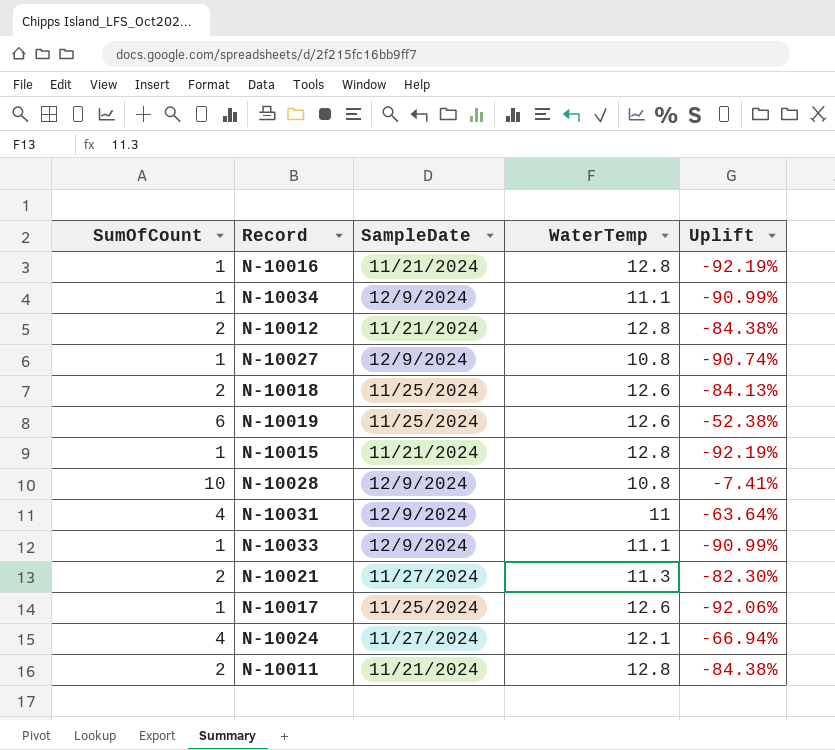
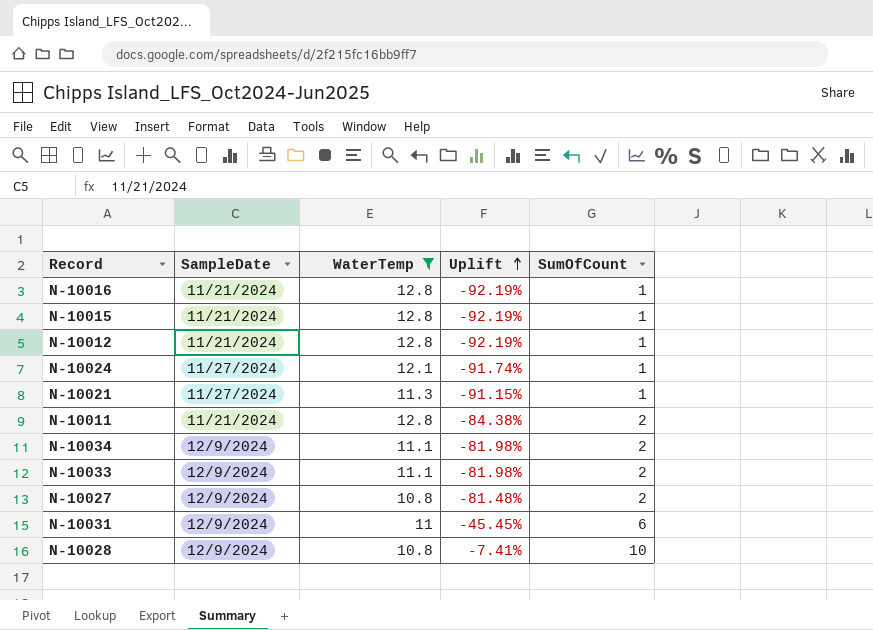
filter: none -> WaterTemp != 12.6
row order: none -> Uplift ascending
column SumOfCount | position: 1 -> 5
N-10012 | Uplift: -84.38% -> -92.19%
N-10012 | SumOfCount: 2 -> 1
N-10024 | Uplift: -66.94% -> -91.74%
N-10024 | SumOfCount: 4 -> 1
N-10021 | Uplift: -82.30% -> -91.15%
N-10021 | SumOfCount: 2 -> 1
N-10034 | Uplift: -90.99% -> -81.98%
N-10034 | SumOfCount: 1 -> 2
N-10033 | Uplift: -90.99% -> -81.98%
N-10033 | SumOfCount: 1 -> 2
N-10027 | Uplift: -90.74% -> -81.48%
N-10027 | SumOfCount: 1 -> 2
N-10031 | Uplift: -63.64% -> -45.45%
N-10031 | SumOfCount: 4 -> 6

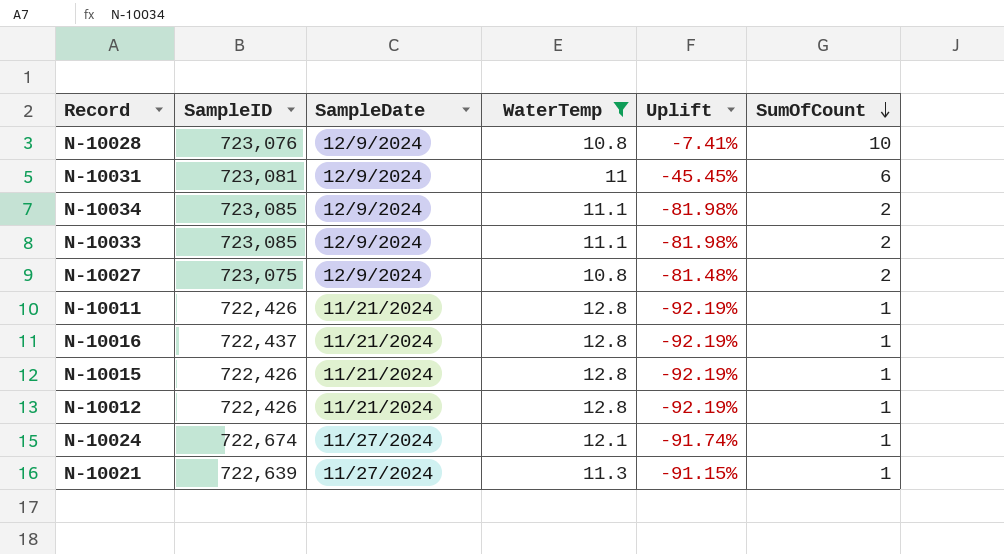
row order: Uplift ascending -> SumOfCount descending
column SampleID | position: none -> 2
N-10011 | Uplift: -84.38% -> -92.19%
N-10011 | SumOfCount: 2 -> 1

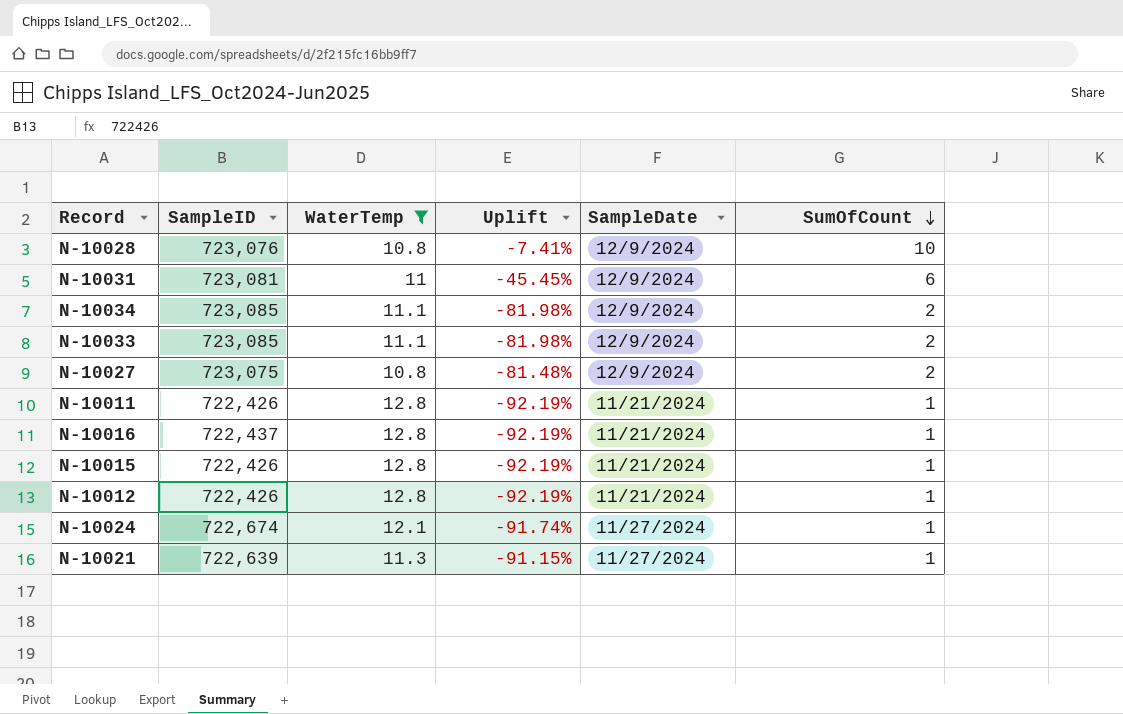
column SampleDate | position: 3 -> 5

